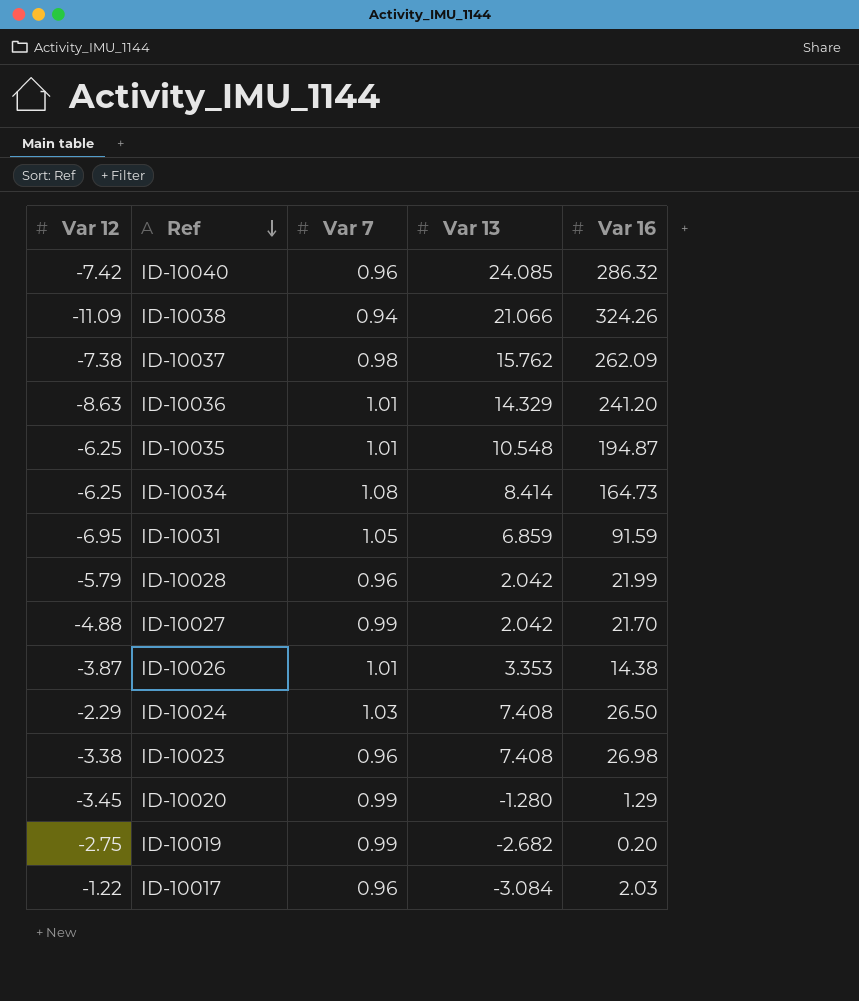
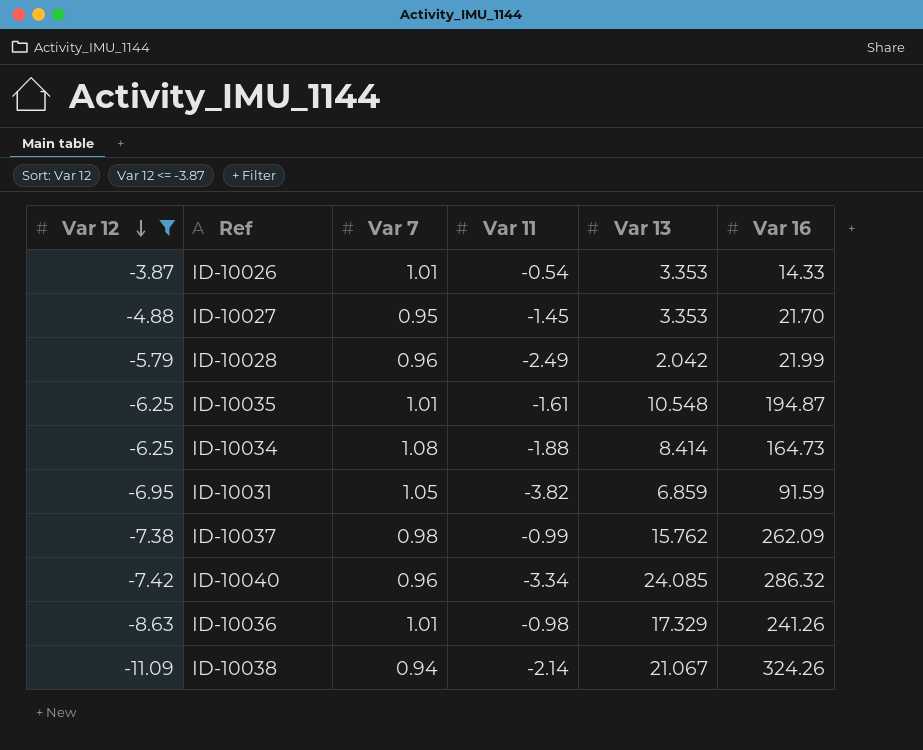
filter: none -> Var 12 <= -3.87
row order: Ref descending -> Var 12 descending
column Var 11 | position: none -> 4
ID-10026 | Var 16: 14.38 -> 14.33
ID-10027 | Var 7: 0.99 -> 0.95
ID-10027 | Var 13: 2.042 -> 3.353
ID-10036 | Var 13: 14.329 -> 17.329
ID-10036 | Var 16: 241.20 -> 241.26
ID-10038 | Var 13: 21.066 -> 21.067

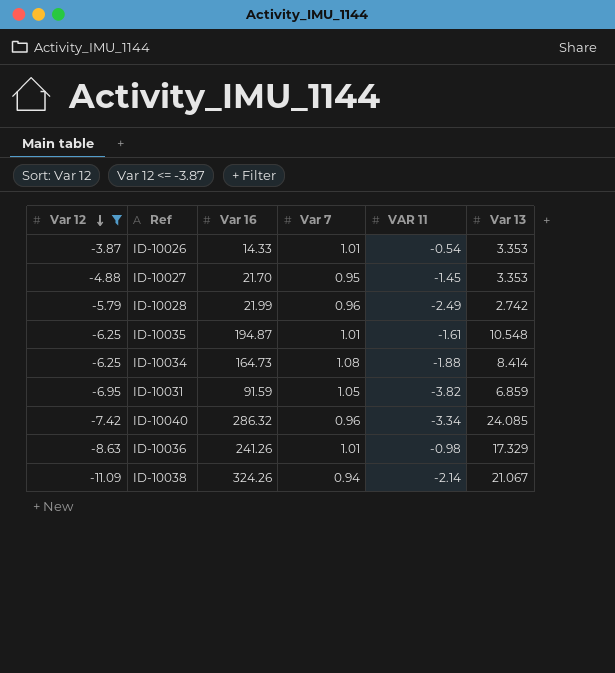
column Var 16 | position: 6 -> 3
column name: Var 11 -> VAR 11
row ID-10037: -7.38 | 0.98 | -0.99 | 15.762 | 262.09 -> none
ID-10028 | Var 13: 2.042 -> 2.742

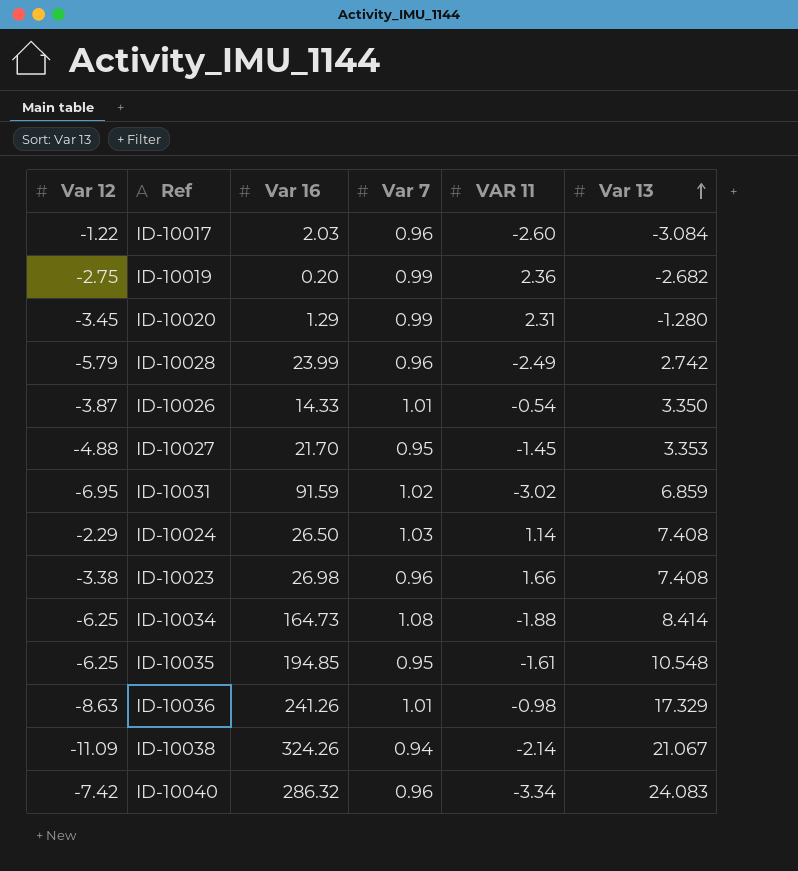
filter: Var 12 <= -3.87 -> none
row order: Var 12 descending -> Var 13 ascending
ID-10028 | Var 16: 21.99 -> 23.99
ID-10026 | Var 13: 3.353 -> 3.350
ID-10031 | Var 7: 1.05 -> 1.02
ID-10031 | VAR 11: -3.82 -> -3.02
ID-10035 | Var 16: 194.87 -> 194.85
ID-10035 | Var 7: 1.01 -> 0.95
ID-10040 | Var 13: 24.085 -> 24.083

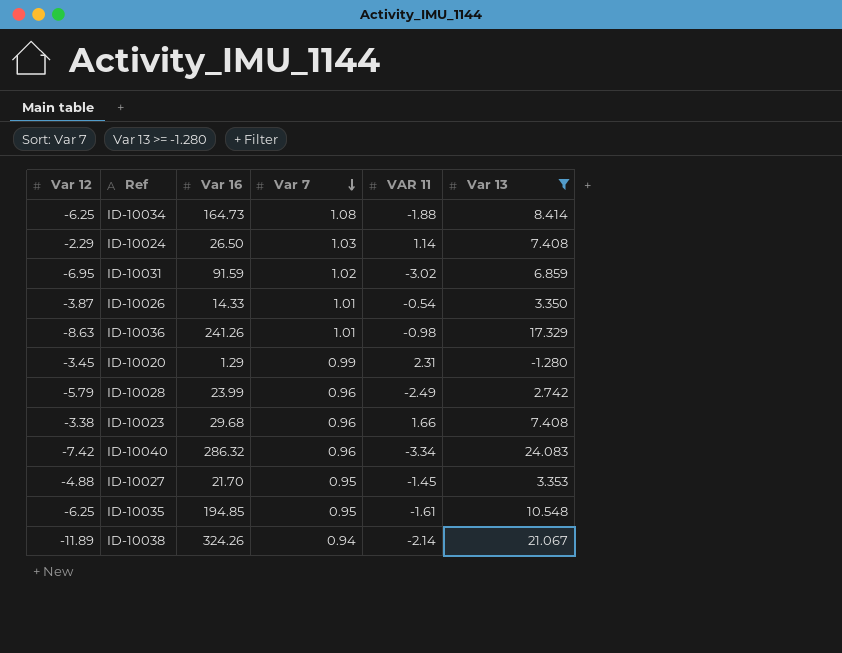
filter: none -> Var 13 >= -1.280
row order: Var 13 ascending -> Var 7 descending
ID-10023 | Var 16: 26.98 -> 29.68
ID-10038 | Var 12: -11.09 -> -11.89

